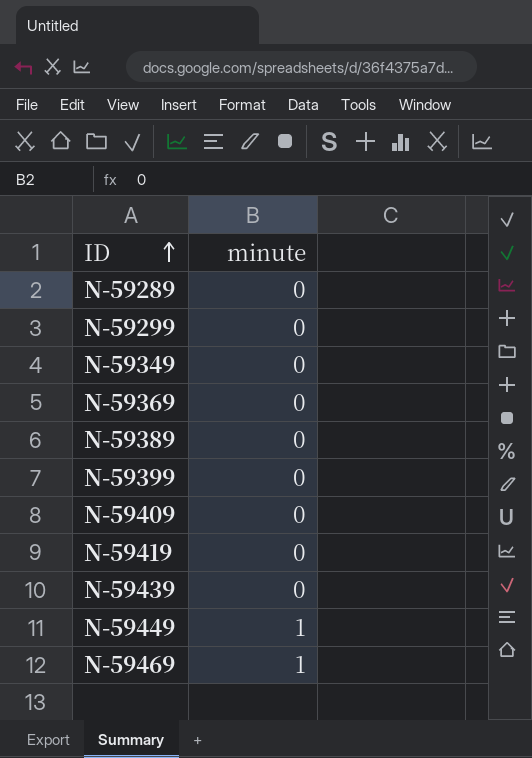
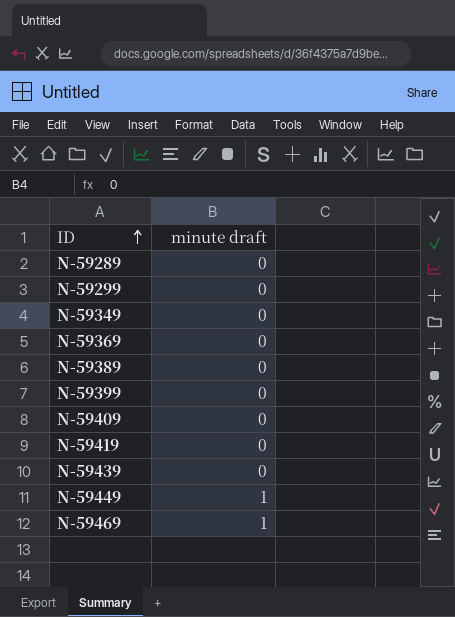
column name: minute -> minute draft

